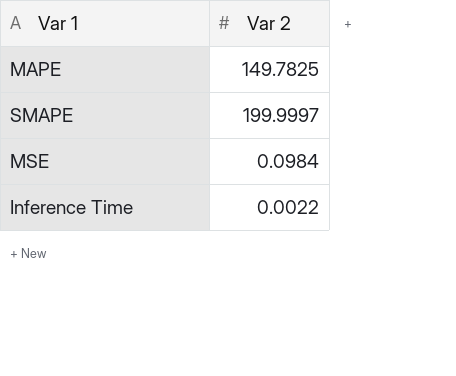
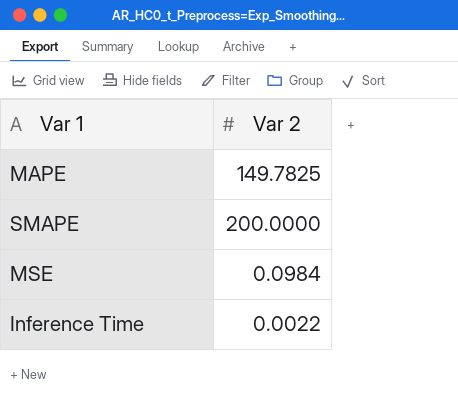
SMAPE | Var 2: 199.9997 -> 200.0000

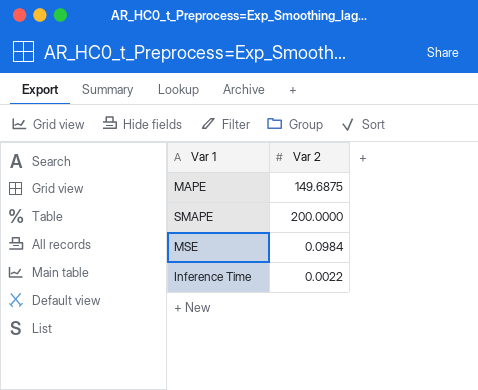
MAPE | Var 2: 149.7825 -> 149.6875

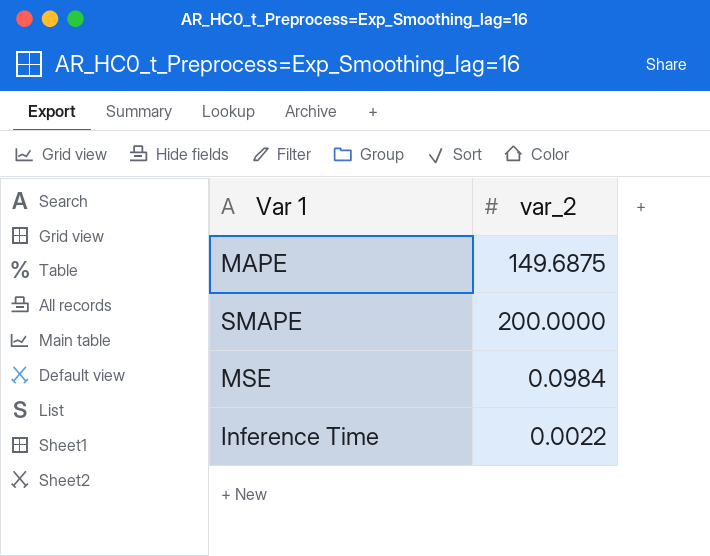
column name: Var 2 -> var_2

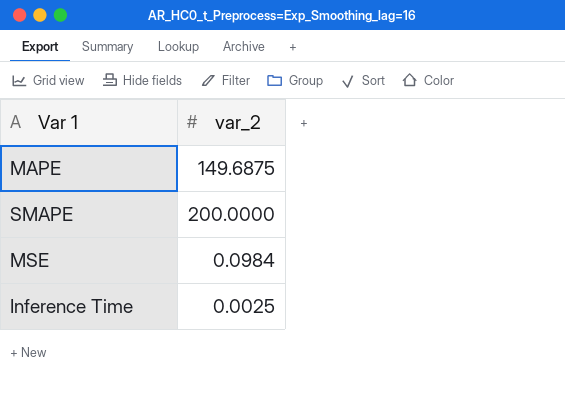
Inference Time | var_2: 0.0022 -> 0.0025

